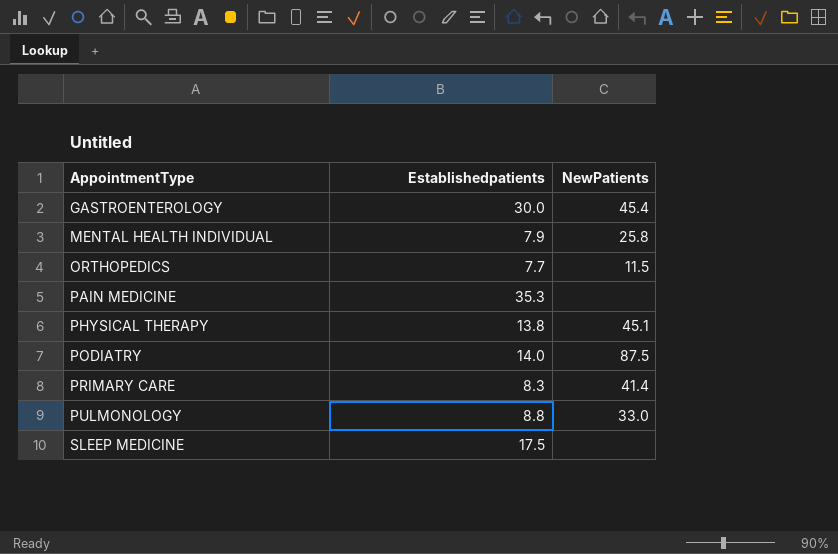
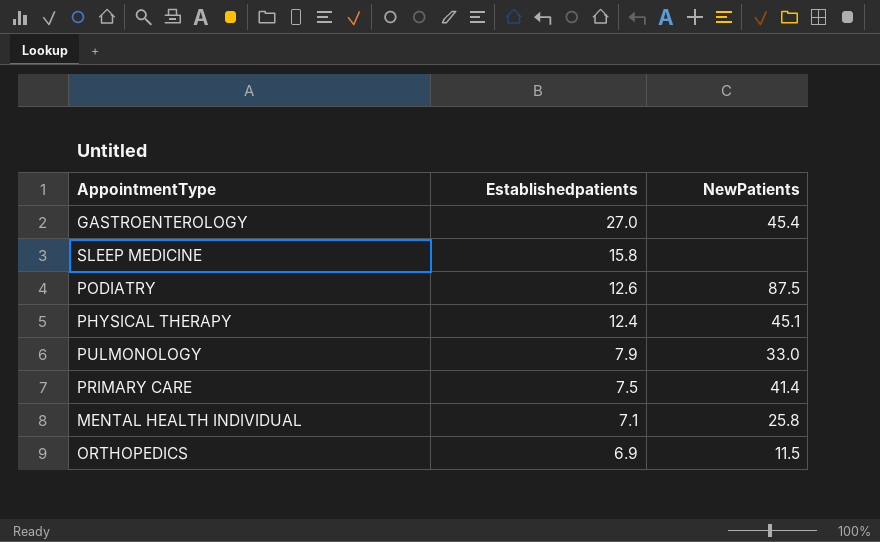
row order: AppointmentType ascending -> Establishedpatients descending
row PAIN MEDICINE: 35.3 | none -> none
GASTROENTEROLOGY | Establishedpatients: 30.0 -> 27.0
SLEEP MEDICINE | Establishedpatients: 17.5 -> 15.8
PODIATRY | Establishedpatients: 14.0 -> 12.6
PHYSICAL THERAPY | Establishedpatients: 13.8 -> 12.4
PULMONOLOGY | Establishedpatients: 8.8 -> 7.9
PRIMARY CARE | Establishedpatients: 8.3 -> 7.5
MENTAL HEALTH INDIVIDUAL | Establishedpatients: 7.9 -> 7.1
ORTHOPEDICS | Establishedpatients: 7.7 -> 6.9

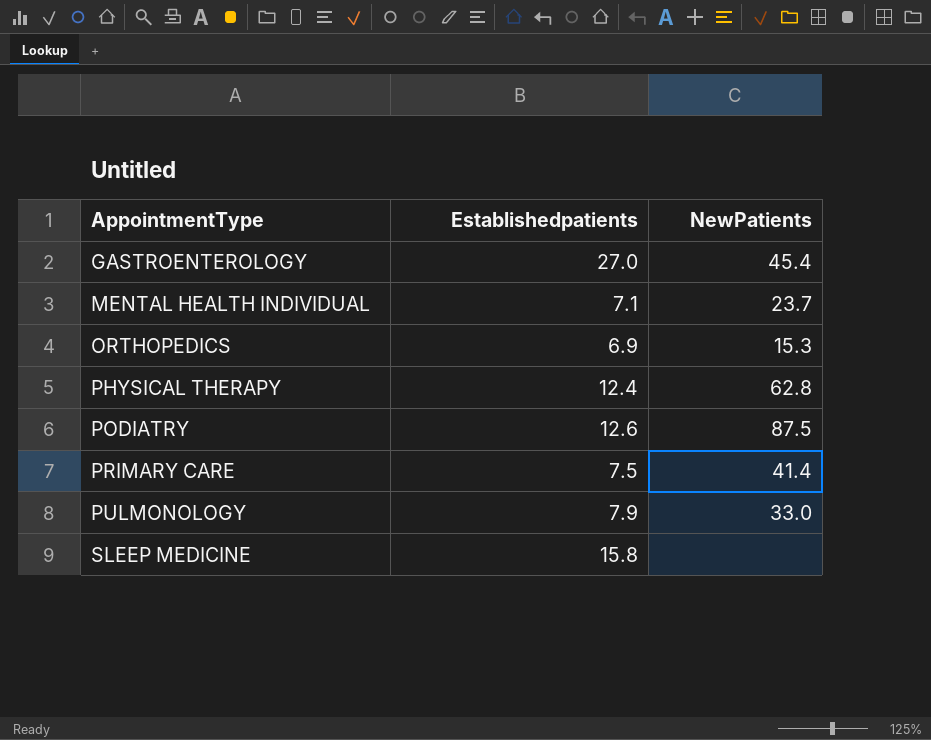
row order: Establishedpatients descending -> AppointmentType ascending
MENTAL HEALTH INDIVIDUAL | NewPatients: 25.8 -> 23.7
ORTHOPEDICS | NewPatients: 11.5 -> 15.3
PHYSICAL THERAPY | NewPatients: 45.1 -> 62.8

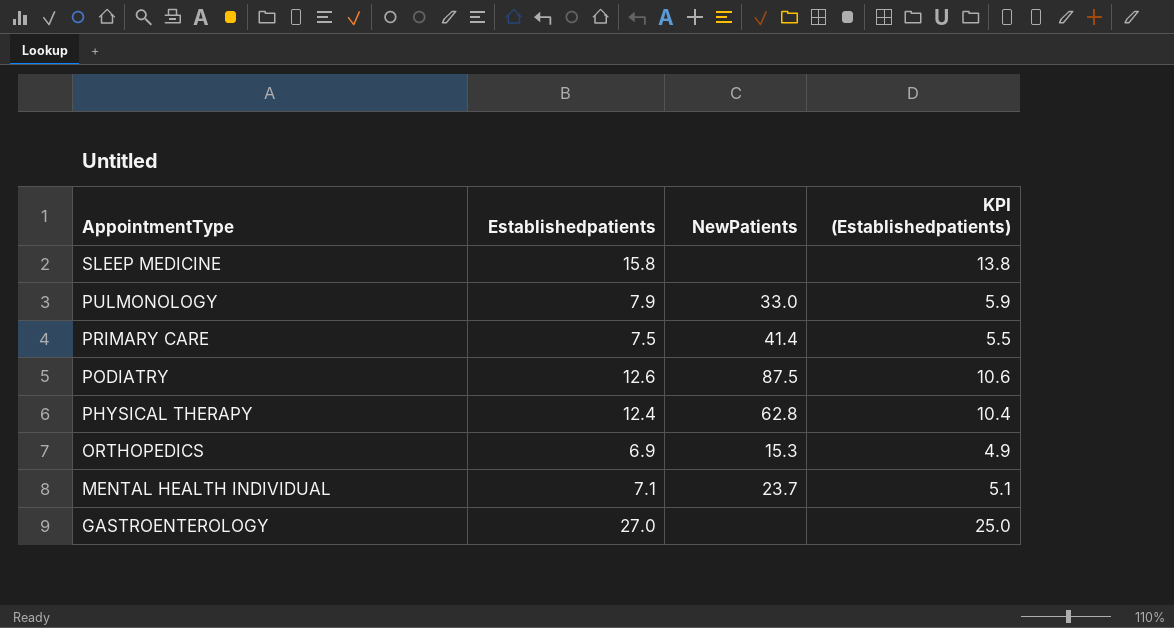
row order: AppointmentType ascending -> AppointmentType descending
column KPI (Establishedpatients) | formula: none -> [Establishedpatients] - 2
GASTROENTEROLOGY | NewPatients: 45.4 -> none

